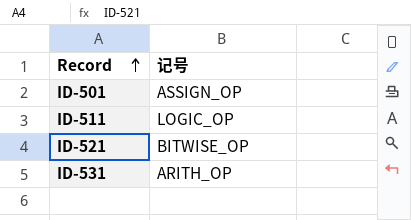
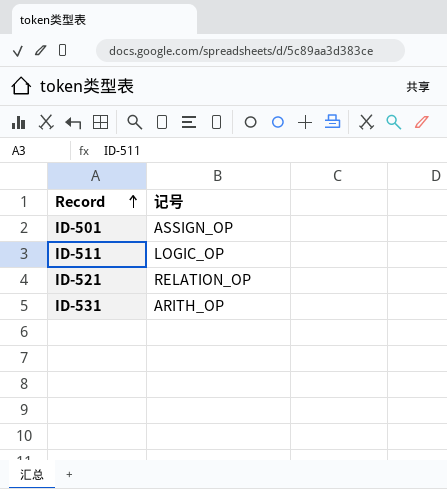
ID-521 | 记号: BITWISE_OP -> RELATION_OP

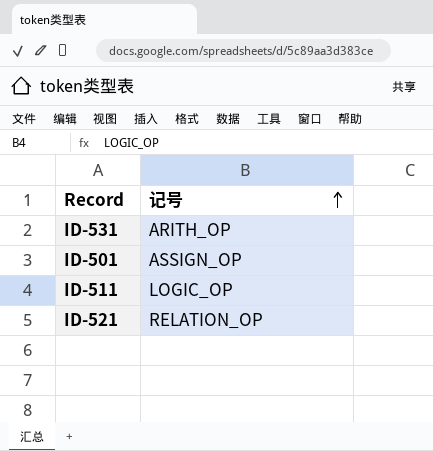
row order: Record ascending -> 记号 ascending

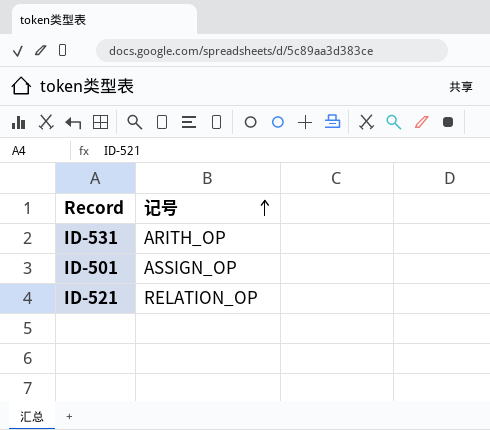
row ID-511: LOGIC_OP -> none

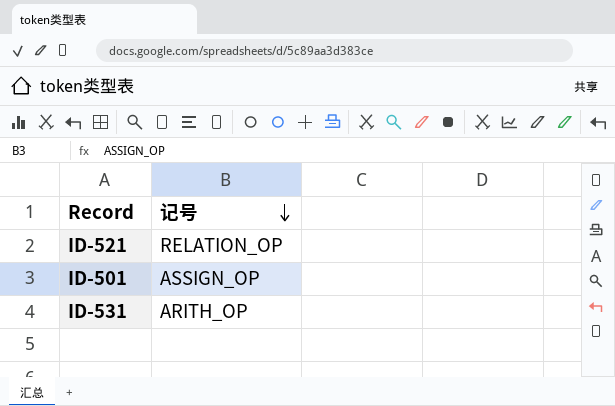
row order: 记号 ascending -> 记号 descending

